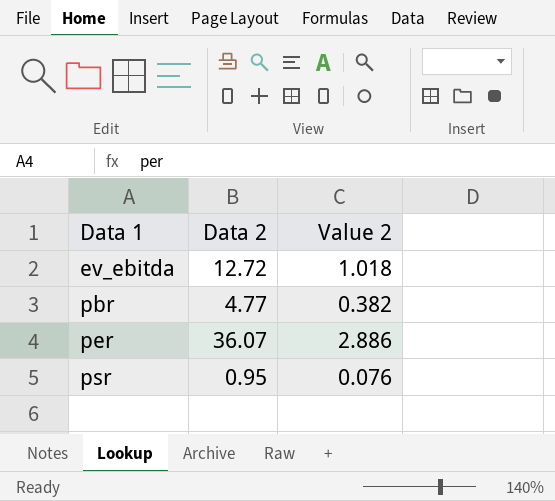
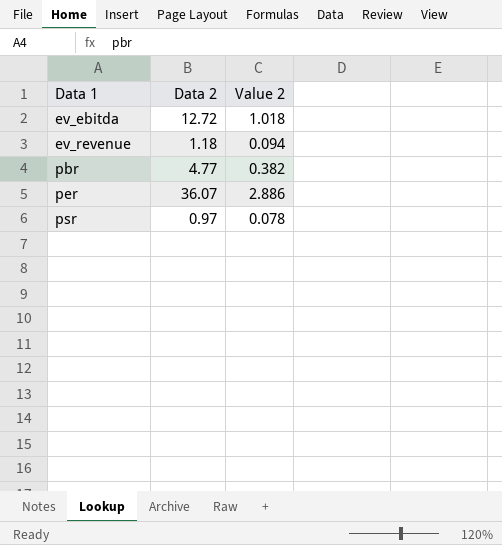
row ev_revenue: none -> 1.18 | 0.094
psr | Data 2: 0.95 -> 0.97
psr | Value 2: 0.076 -> 0.078

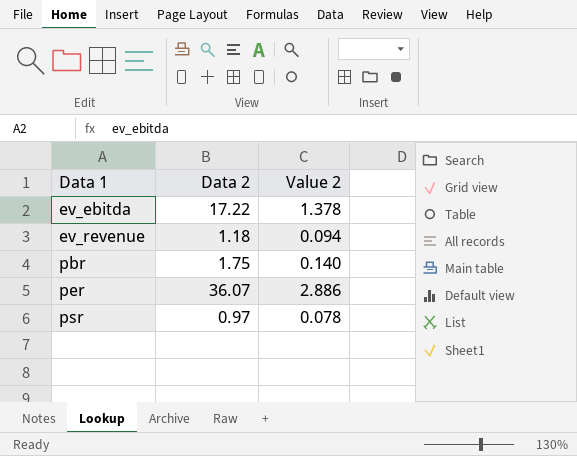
ev_ebitda | Data 2: 12.72 -> 17.22
ev_ebitda | Value 2: 1.018 -> 1.378
pbr | Data 2: 4.77 -> 1.75
pbr | Value 2: 0.382 -> 0.140

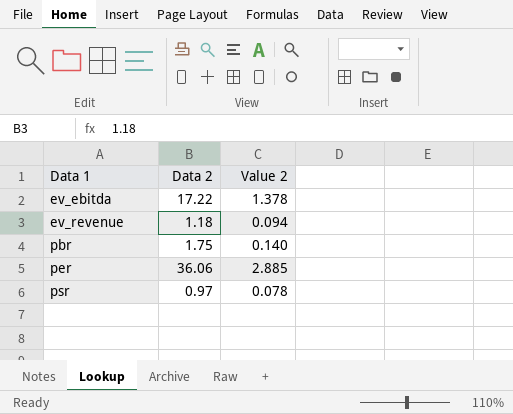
per | Data 2: 36.07 -> 36.06
per | Value 2: 2.886 -> 2.885

